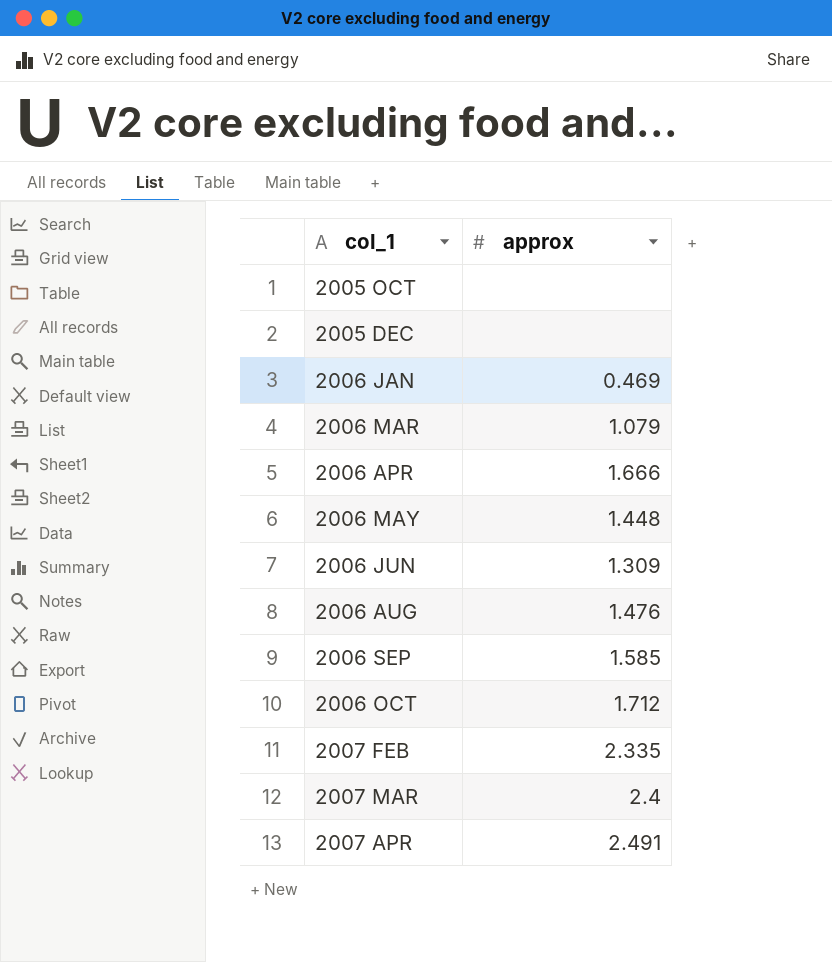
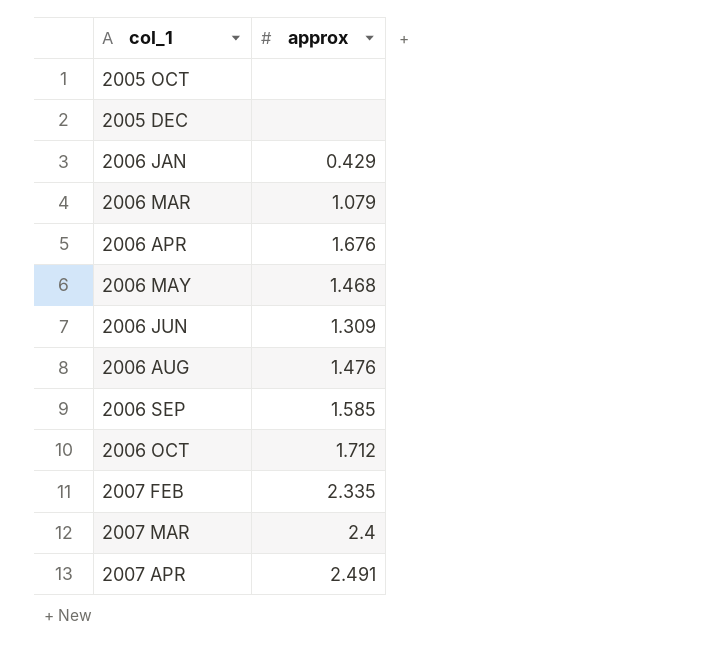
2006 JAN | approx: 0.469 -> 0.429
2006 APR | approx: 1.666 -> 1.676
2006 MAY | approx: 1.448 -> 1.468

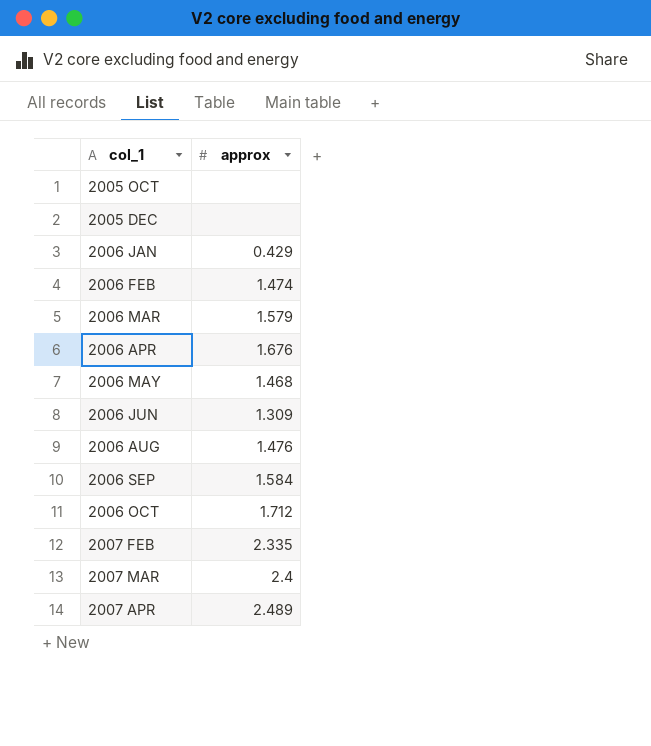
row 2006 FEB: none -> 1.474
2006 MAR | approx: 1.079 -> 1.579
2006 SEP | approx: 1.585 -> 1.584
2007 APR | approx: 2.491 -> 2.489

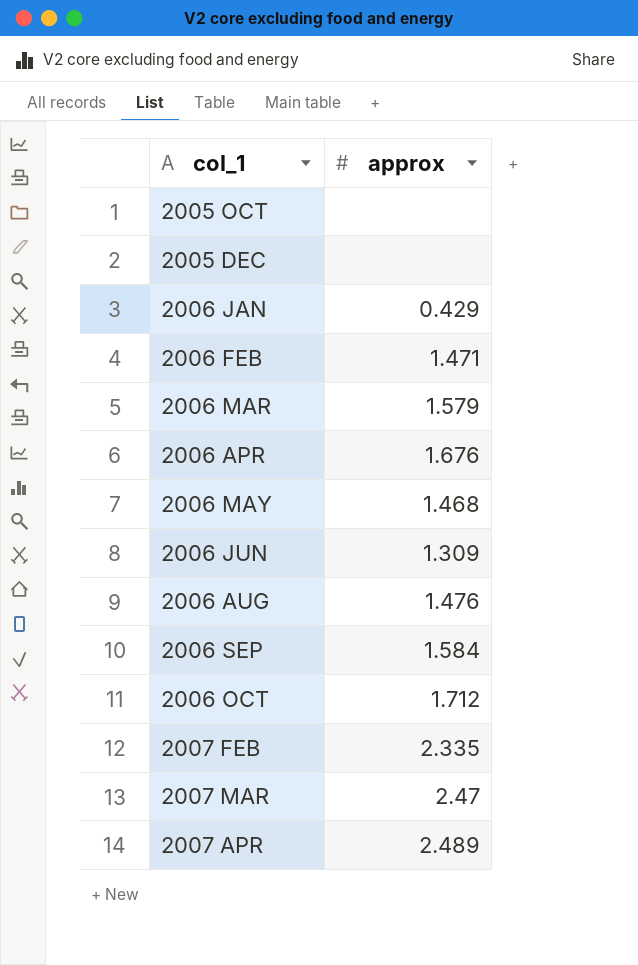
2006 FEB | approx: 1.474 -> 1.471
2007 MAR | approx: 2.4 -> 2.47

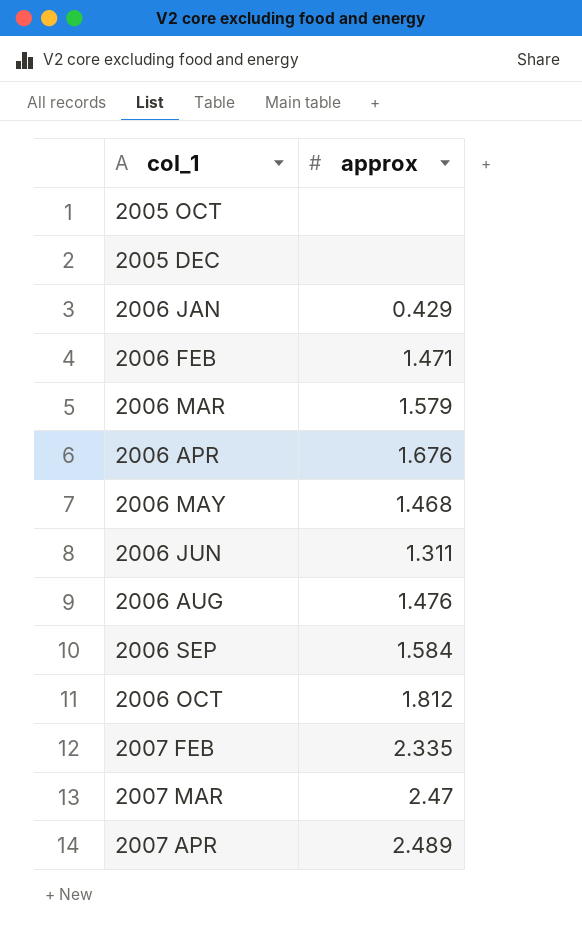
2006 JUN | approx: 1.309 -> 1.311
2006 OCT | approx: 1.712 -> 1.812

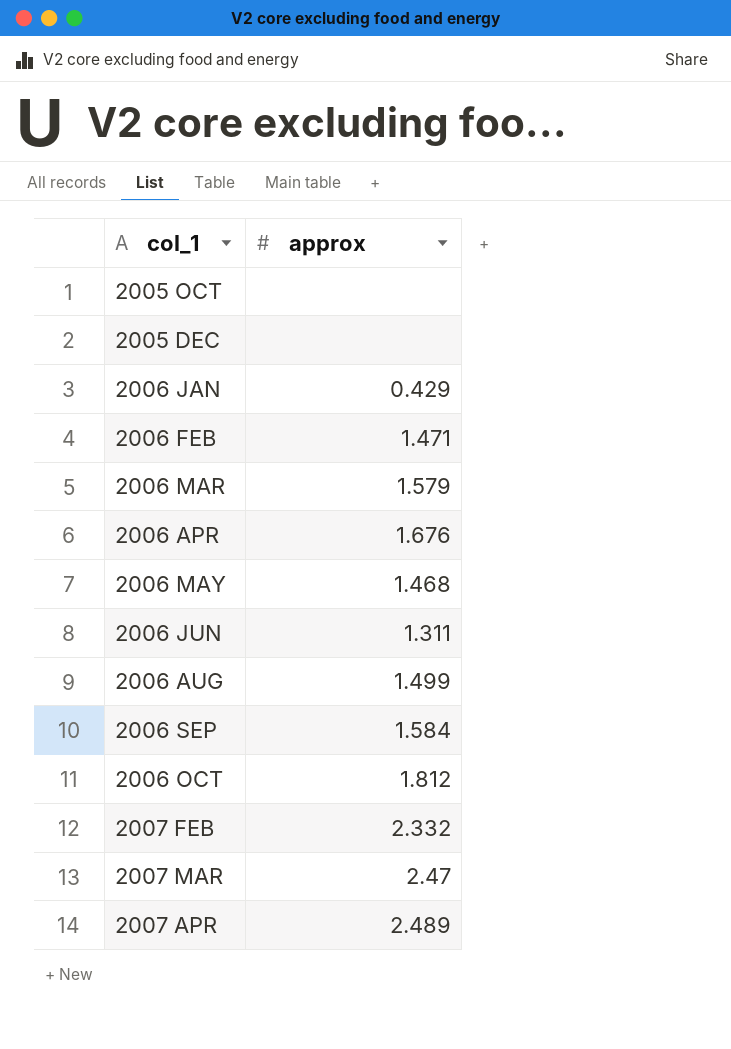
2006 AUG | approx: 1.476 -> 1.499
2007 FEB | approx: 2.335 -> 2.332

